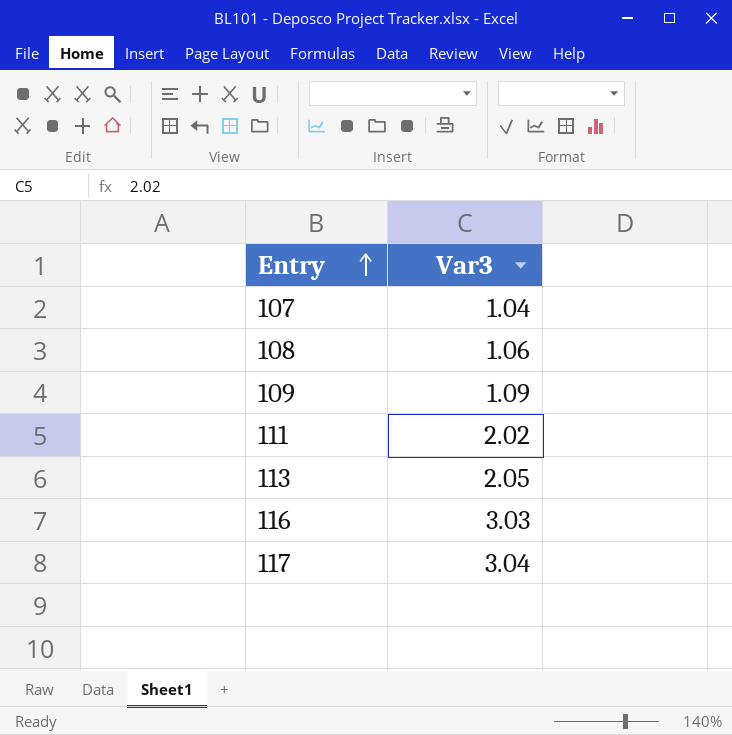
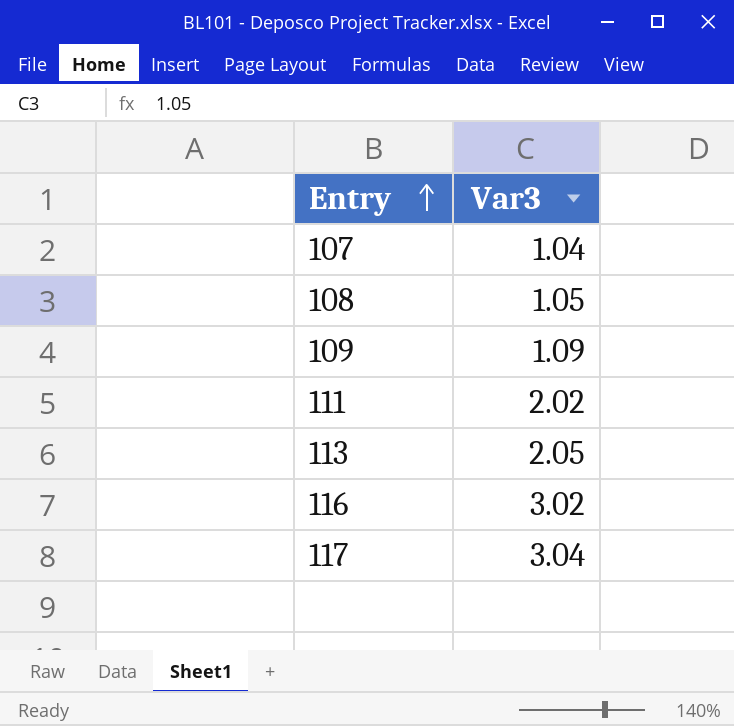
108 | Var3: 1.06 -> 1.05
116 | Var3: 3.03 -> 3.02

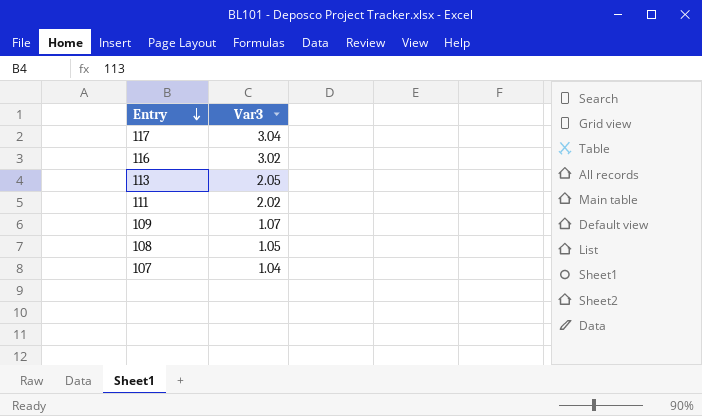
row order: Entry ascending -> Entry descending
109 | Var3: 1.09 -> 1.07

